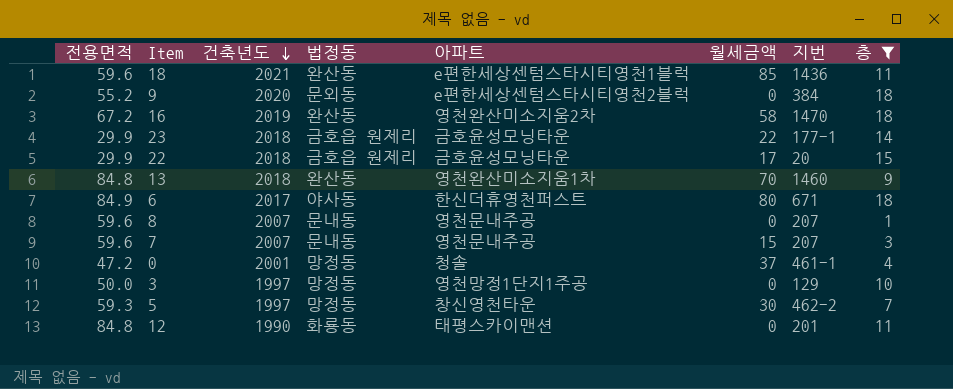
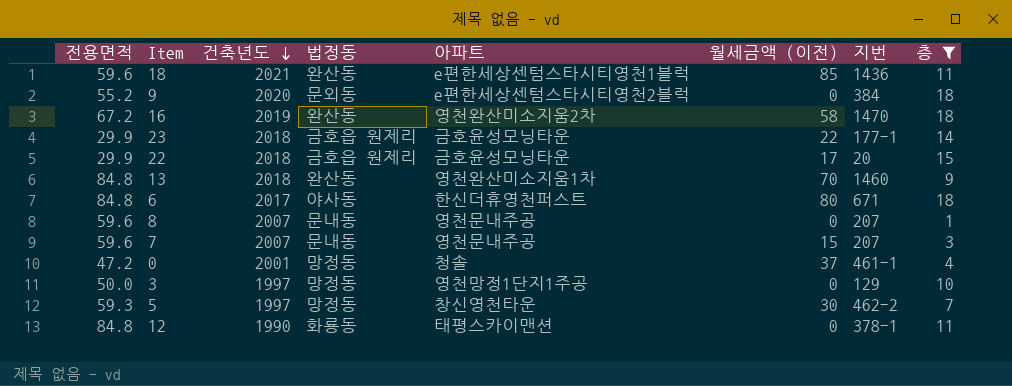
column name: 월세금액 -> 월세금액 (이전)
6 | 전용면적: 84.9 -> 84.8
12 | 지번: 201 -> 378-1

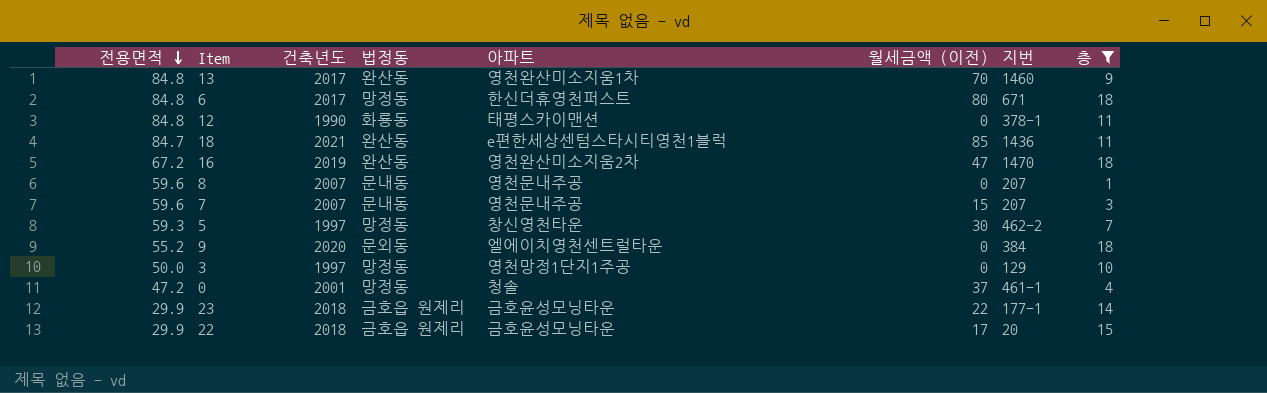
row order: 건축년도 descending -> 전용면적 descending
13 | 건축년도: 2018 -> 2017
6 | 법정동: 야사동 -> 망정동
18 | 전용면적: 59.6 -> 84.7
16 | 월세금액 (이전): 58 -> 47
9 | 아파트: e편한세상센텀스타시티영천2블럭 -> 엘에이치영천센트럴타운

